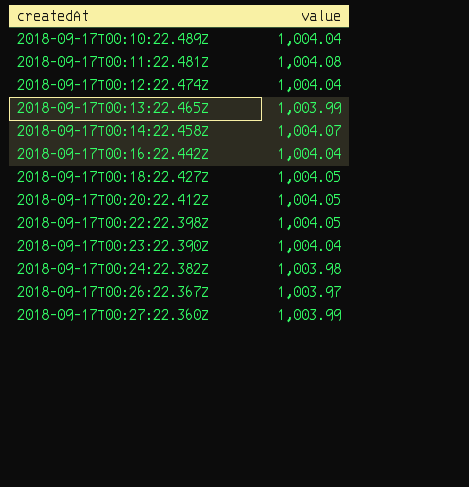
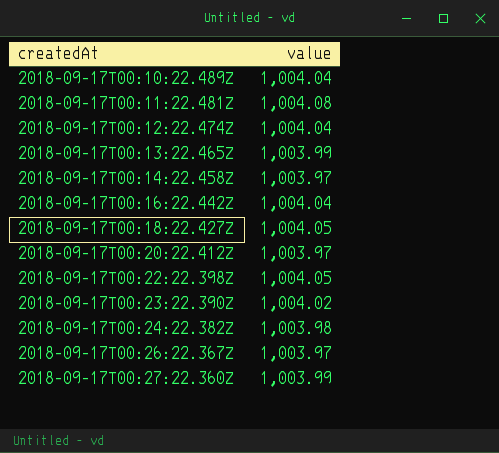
2018-09-17T00:14:22.458Z | value: 1,004.07 -> 1,003.97
2018-09-17T00:20:22.412Z | value: 1,004.05 -> 1,003.97
2018-09-17T00:23:22.390Z | value: 1,004.04 -> 1,004.02

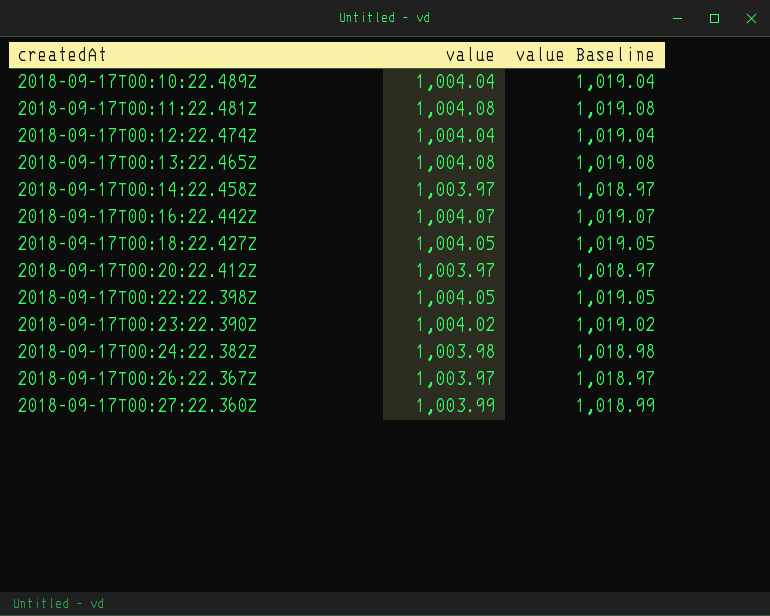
column value Baseline | formula: none -> [value] + 15
2018-09-17T00:13:22.465Z | value: 1,003.99 -> 1,004.08
2018-09-17T00:16:22.442Z | value: 1,004.04 -> 1,004.07

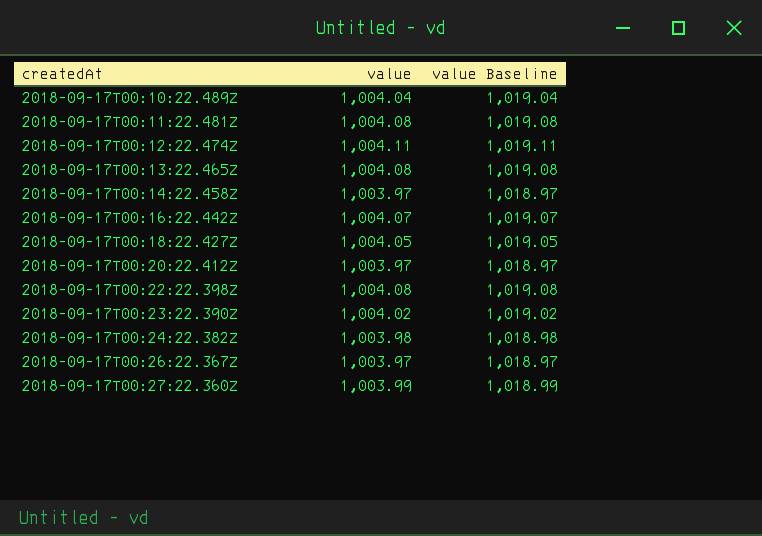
2018-09-17T00:12:22.474Z | value: 1,004.04 -> 1,004.11
2018-09-17T00:12:22.474Z | value Baseline: 1,019.04 -> 1,019.11
2018-09-17T00:22:22.398Z | value: 1,004.05 -> 1,004.08
2018-09-17T00:22:22.398Z | value Baseline: 1,019.05 -> 1,019.08

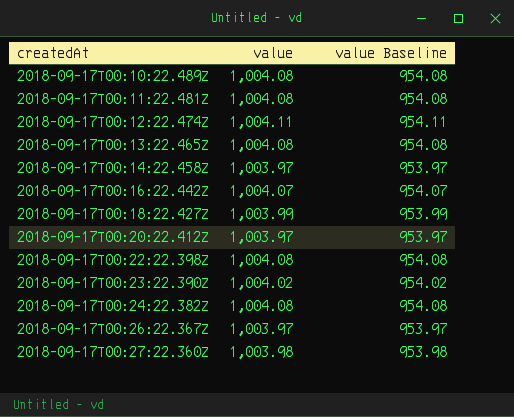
column value Baseline | formula: [value] + 15 -> [value] - 50
2018-09-17T00:10:22.489Z | value: 1,004.04 -> 1,004.08
2018-09-17T00:18:22.427Z | value: 1,004.05 -> 1,003.99
2018-09-17T00:24:22.382Z | value: 1,003.98 -> 1,004.08
2018-09-17T00:27:22.360Z | value: 1,003.99 -> 1,003.98

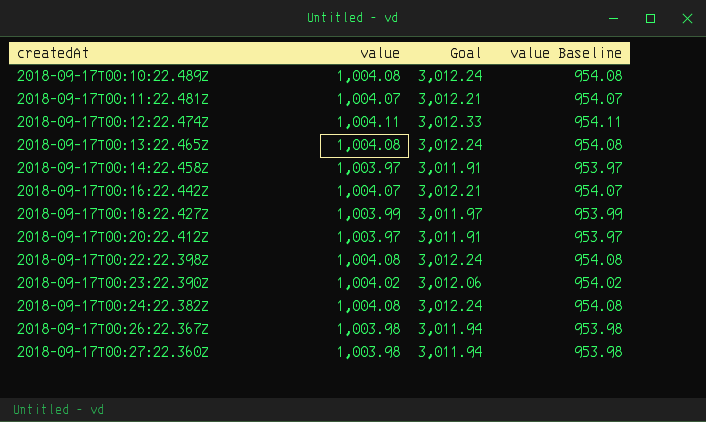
column Goal | formula: none -> [value] * 3
2018-09-17T00:11:22.481Z | value: 1,004.08 -> 1,004.07
2018-09-17T00:11:22.481Z | value Baseline: 954.08 -> 954.07
2018-09-17T00:26:22.367Z | value: 1,003.97 -> 1,003.98
2018-09-17T00:26:22.367Z | value Baseline: 953.97 -> 953.98

